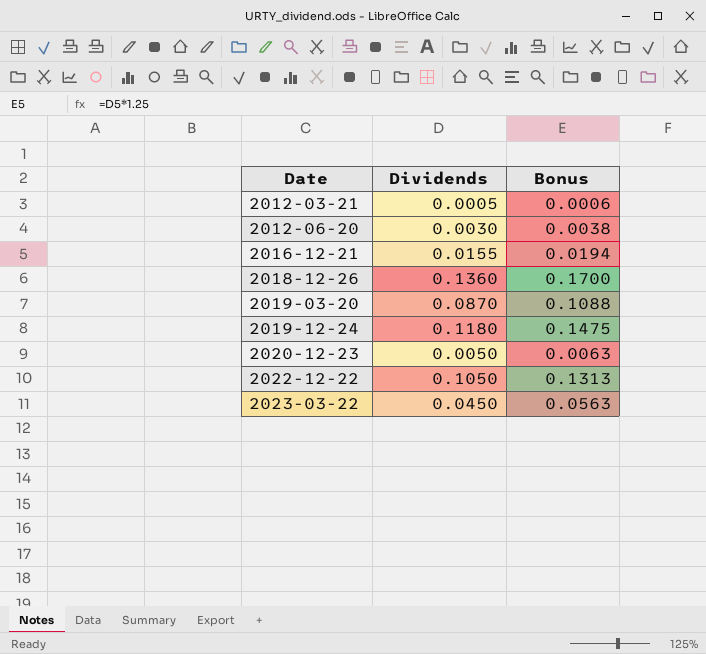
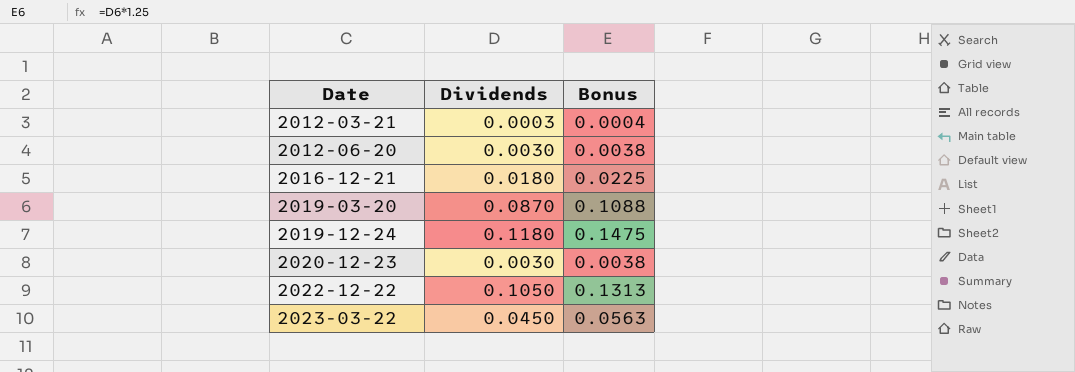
row 2018-12-26: 0.1360 | 0.1700 -> none
2012-03-21 | Dividends: 0.0005 -> 0.0003
2012-03-21 | Bonus: 0.0006 -> 0.0004
2016-12-21 | Dividends: 0.0155 -> 0.0180
2016-12-21 | Bonus: 0.0194 -> 0.0225
2020-12-23 | Dividends: 0.0050 -> 0.0030
2020-12-23 | Bonus: 0.0063 -> 0.0038

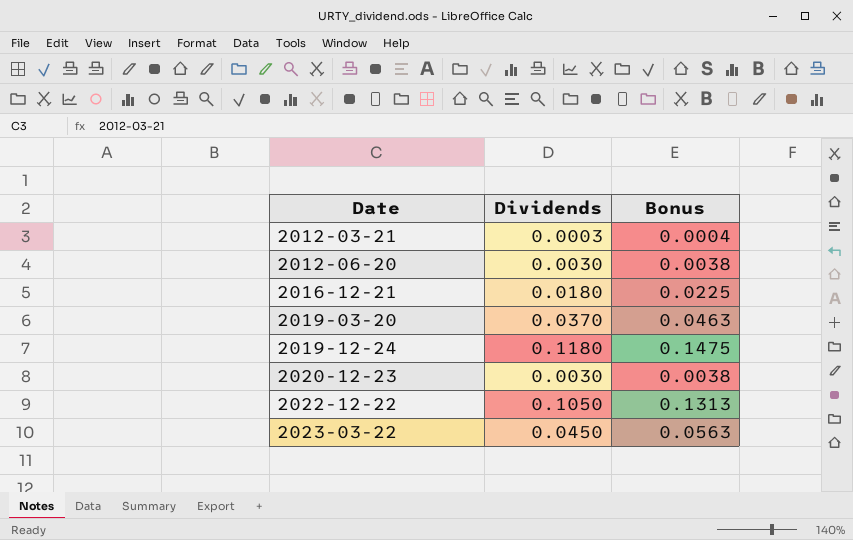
2019-03-20 | Dividends: 0.0870 -> 0.0370
2019-03-20 | Bonus: 0.1088 -> 0.0463

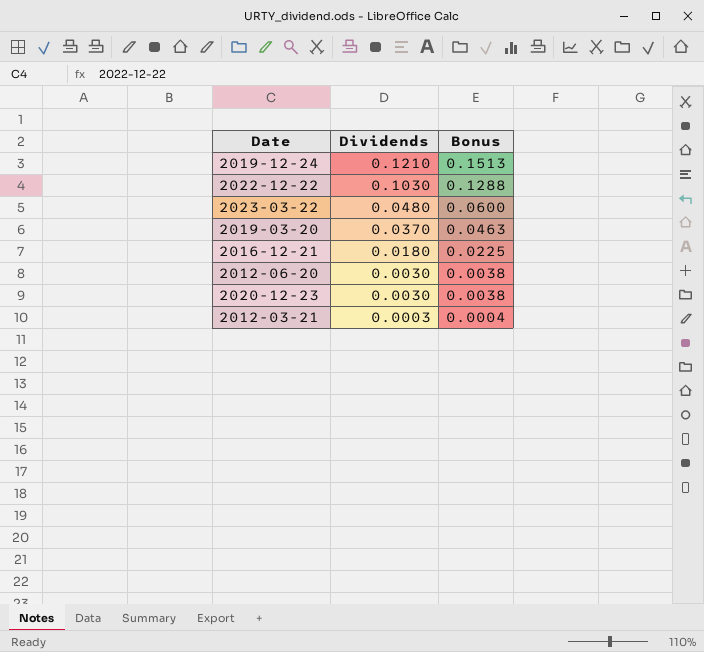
row order: Date ascending -> Dividends descending
2019-12-24 | Dividends: 0.1180 -> 0.1210
2019-12-24 | Bonus: 0.1475 -> 0.1513
2022-12-22 | Dividends: 0.1050 -> 0.1030
2022-12-22 | Bonus: 0.1313 -> 0.1288
2023-03-22 | Dividends: 0.0450 -> 0.0480
2023-03-22 | Bonus: 0.0563 -> 0.0600

